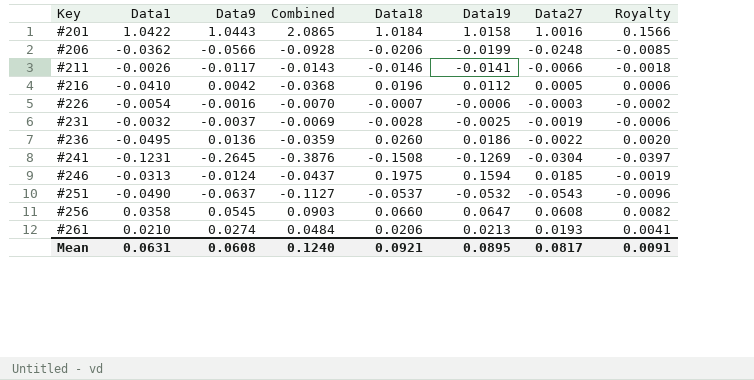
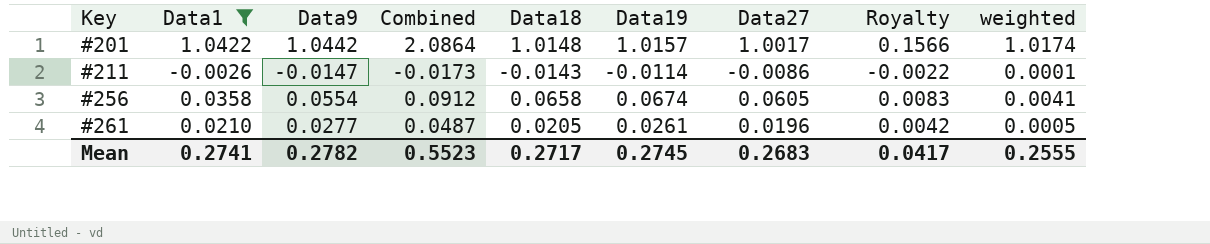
filter: none -> Data1 >= -0.0026
column weighted | formula: none -> [Data19] * [Data27]
#201 | Data9: 1.0443 -> 1.0442
#201 | Combined: 2.0865 -> 2.0864
#201 | Data18: 1.0184 -> 1.0148
#201 | Data19: 1.0158 -> 1.0157
#201 | Data27: 1.0016 -> 1.0017
#211 | Data9: -0.0117 -> -0.0147
#211 | Combined: -0.0143 -> -0.0173
#211 | Data18: -0.0146 -> -0.0143
#211 | Data19: -0.0141 -> -0.0114
#211 | Data27: -0.0066 -> -0.0086
#211 | Royalty: -0.0018 -> -0.0022
#256 | Data9: 0.0545 -> 0.0554
#256 | Combined: 0.0903 -> 0.0912
#256 | Data18: 0.0660 -> 0.0658
#256 | Data19: 0.0647 -> 0.0674
#256 | Data27: 0.0608 -> 0.0605
#256 | Royalty: 0.0082 -> 0.0083
#261 | Data9: 0.0274 -> 0.0277
#261 | Combined: 0.0484 -> 0.0487
#261 | Data18: 0.0206 -> 0.0205
#261 | Data19: 0.0213 -> 0.0261
#261 | Data27: 0.0193 -> 0.0196
#261 | Royalty: 0.0041 -> 0.0042
Mean | Data1: 0.0631 -> 0.2741
Mean | Data9: 0.0608 -> 0.2782
Mean | Combined: 0.1240 -> 0.5523
Mean | Data18: 0.0921 -> 0.2717
Mean | Data19: 0.0895 -> 0.2745
Mean | Data27: 0.0817 -> 0.2683
Mean | Royalty: 0.0091 -> 0.0417

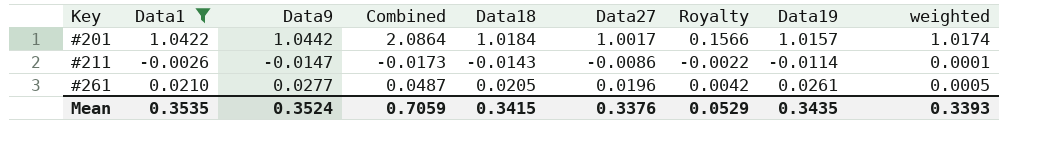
column Data19 | position: 6 -> 8
row #256: 0.0358 | 0.0554 | 0.0912 | 0.0658 | 0.0674 | 0.0605 | 0.0083 | 0.0041 -> none
#201 | Data18: 1.0148 -> 1.0184
Mean | Data1: 0.2741 -> 0.3535
Mean | Data9: 0.2782 -> 0.3524
Mean | Combined: 0.5523 -> 0.7059
Mean | Data18: 0.2717 -> 0.3415
Mean | Data27: 0.2683 -> 0.3376
Mean | Royalty: 0.0417 -> 0.0529
Mean | Data19: 0.2745 -> 0.3435
Mean | weighted: 0.2555 -> 0.3393

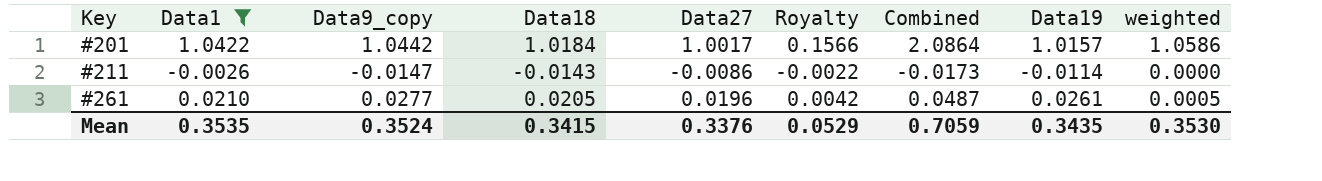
column name: Data9 -> Data9_copy
column Combined | position: 4 -> 7
column weighted | formula: [Data27] * [Data19] -> [Data1] * [Data19]
Mean | weighted: 0.3393 -> 0.3530

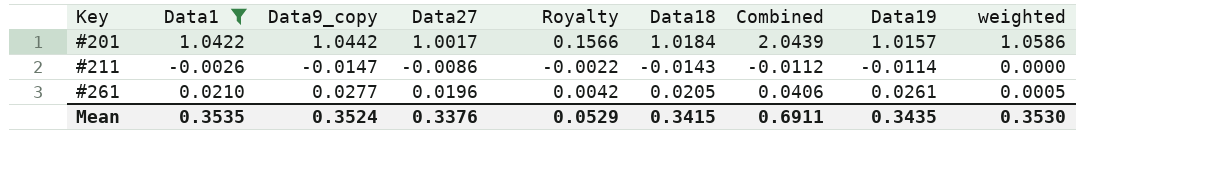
column Data18 | position: 4 -> 6
column Combined | formula: [Data1] + [Data9_copy] -> [Data1] + [Data27]
Mean | Combined: 0.7059 -> 0.6911

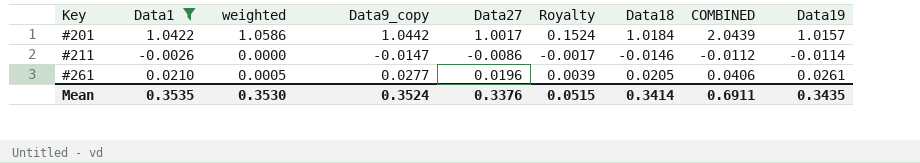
column weighted | position: 9 -> 3
column Royalty | formula: [Data9_copy] * 0.15 -> [Data19] * 0.15
column name: Combined -> COMBINED
#211 | Data18: -0.0143 -> -0.0146
Mean | Royalty: 0.0529 -> 0.0515
Mean | Data18: 0.3415 -> 0.3414

